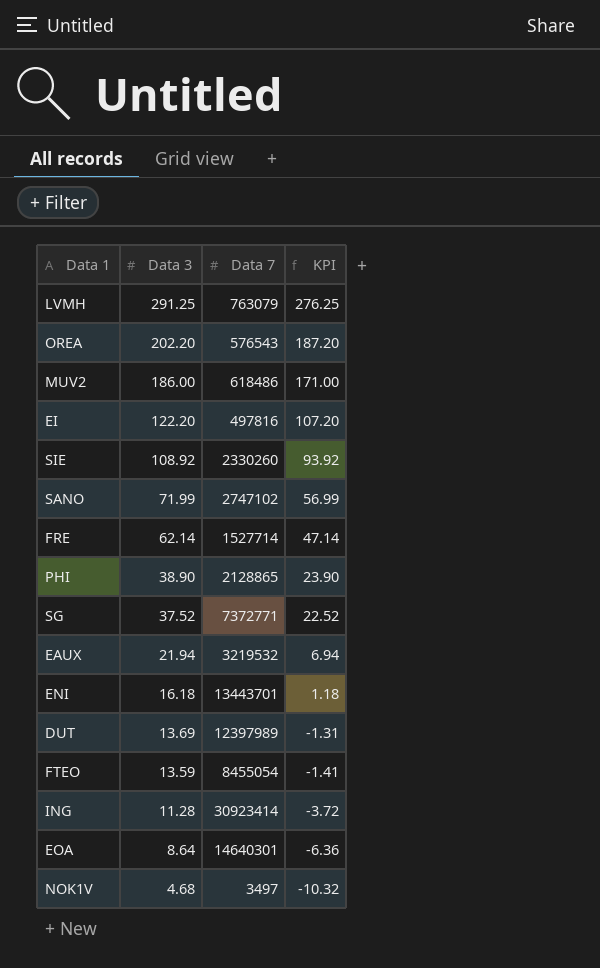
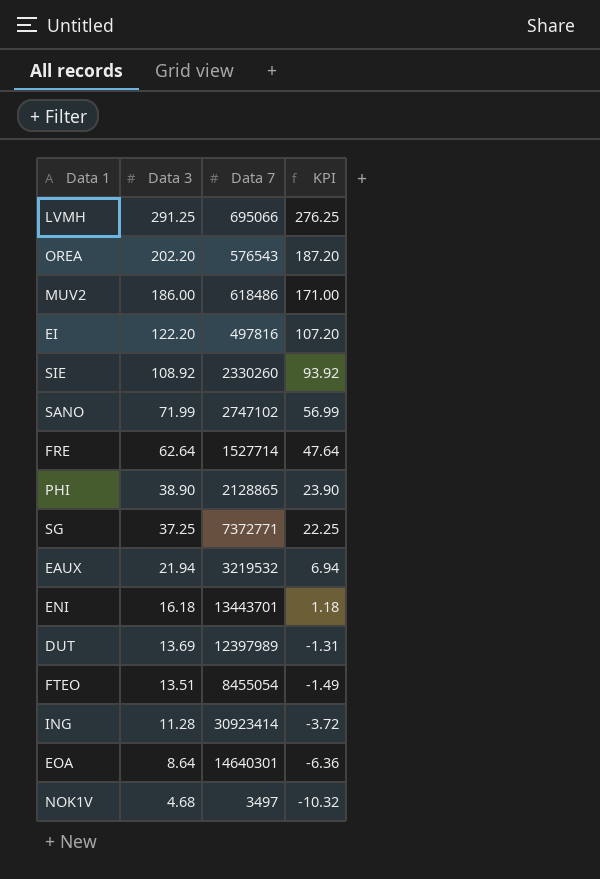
LVMH | Data 7: 763079 -> 695066
FRE | Data 3: 62.14 -> 62.64
FRE | KPI: 47.14 -> 47.64
SG | Data 3: 37.52 -> 37.25
SG | KPI: 22.52 -> 22.25
FTEO | Data 3: 13.59 -> 13.51
FTEO | KPI: -1.41 -> -1.49

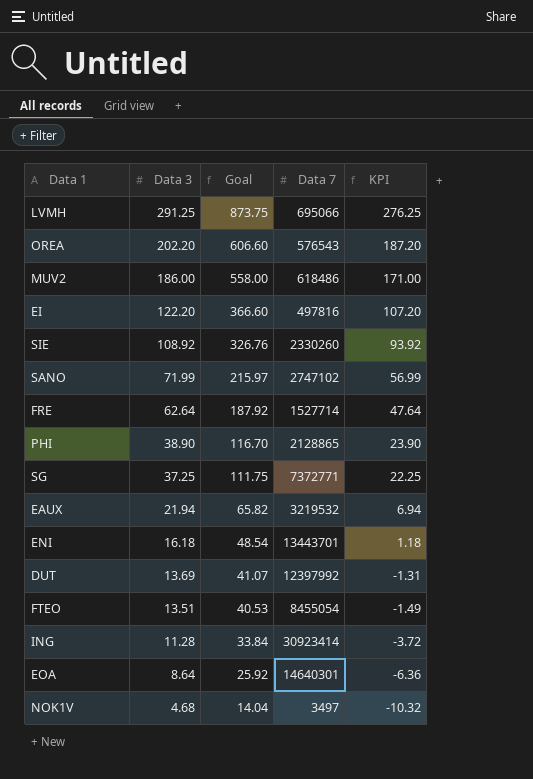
column Goal | formula: none -> [Data 3] * 3
DUT | Data 7: 12397989 -> 12397992

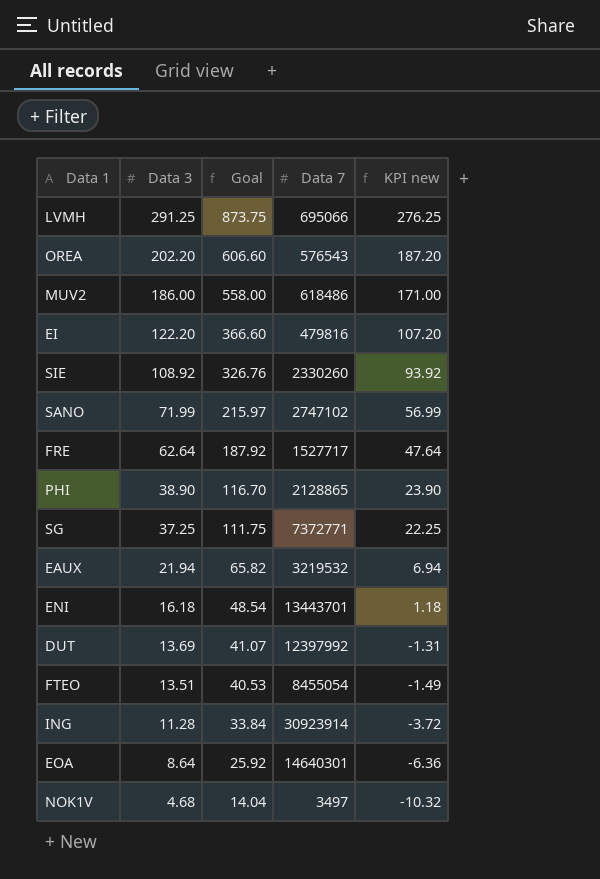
column name: KPI -> KPI new
EI | Data 7: 497816 -> 479816
FRE | Data 7: 1527714 -> 1527717
ING | Data 7: 30923414 -> 30923914

